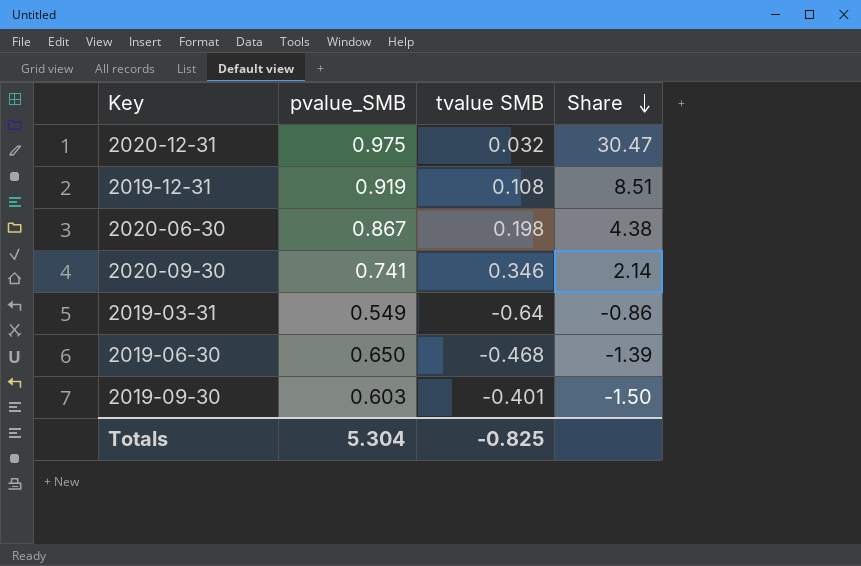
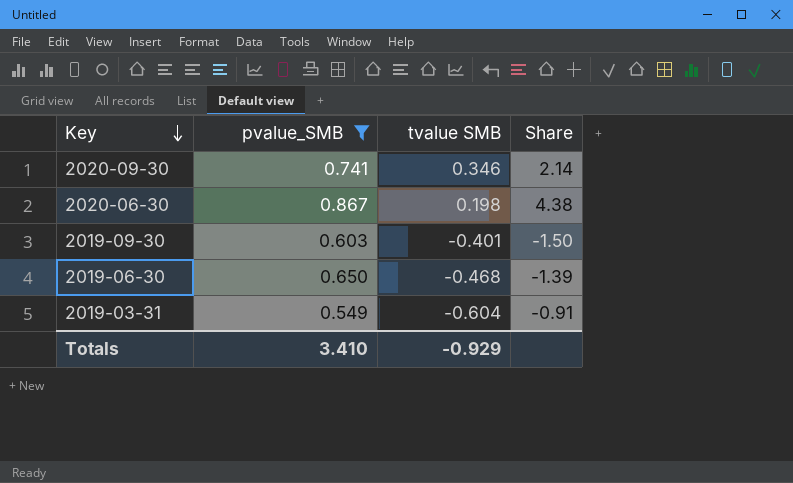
filter: none -> pvalue_SMB <= 0.867
row order: Share descending -> Key descending
2019-03-31 | tvalue SMB: -0.64 -> -0.604
2019-03-31 | Share: -0.86 -> -0.91
Totals | pvalue_SMB: 5.304 -> 3.410
Totals | tvalue SMB: -0.825 -> -0.929

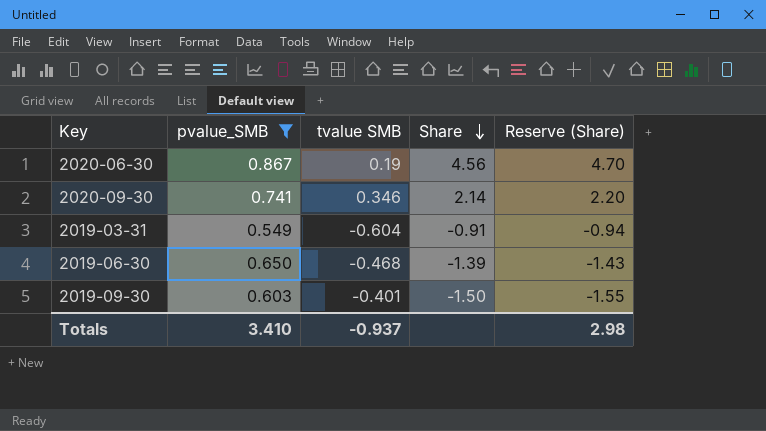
row order: Key descending -> Share descending
column Reserve (Share) | formula: none -> [Share] * 1.03
2020-06-30 | tvalue SMB: 0.198 -> 0.19
2020-06-30 | Share: 4.38 -> 4.56
Totals | tvalue SMB: -0.929 -> -0.937

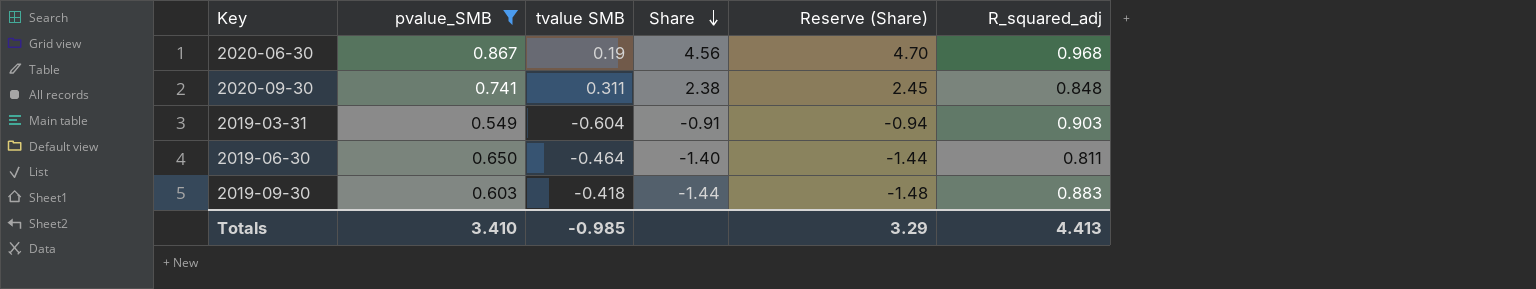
column R_squared_adj | position: none -> 6
2020-09-30 | tvalue SMB: 0.346 -> 0.311
2020-09-30 | Share: 2.14 -> 2.38
2020-09-30 | Reserve (Share): 2.20 -> 2.45
2019-06-30 | tvalue SMB: -0.468 -> -0.464
2019-06-30 | Share: -1.39 -> -1.40
2019-06-30 | Reserve (Share): -1.43 -> -1.44
2019-09-30 | tvalue SMB: -0.401 -> -0.418
2019-09-30 | Share: -1.50 -> -1.44
2019-09-30 | Reserve (Share): -1.55 -> -1.48
Totals | tvalue SMB: -0.937 -> -0.985
Totals | Reserve (Share): 2.98 -> 3.29

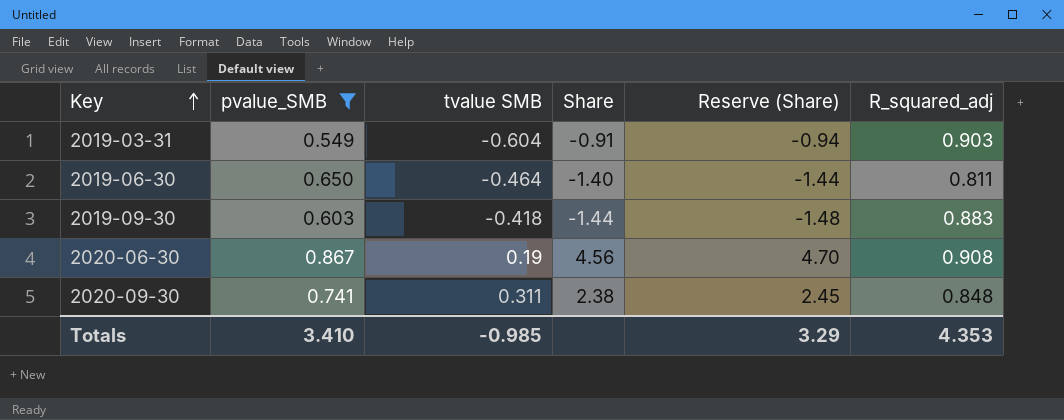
row order: Share descending -> Key ascending
2020-06-30 | R_squared_adj: 0.968 -> 0.908
Totals | R_squared_adj: 4.413 -> 4.353

